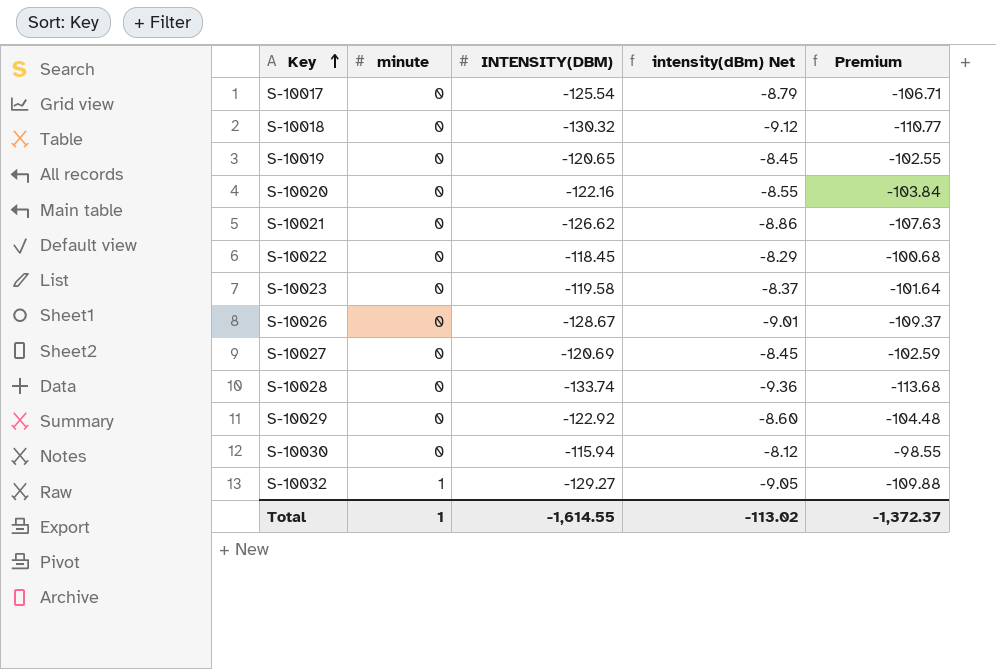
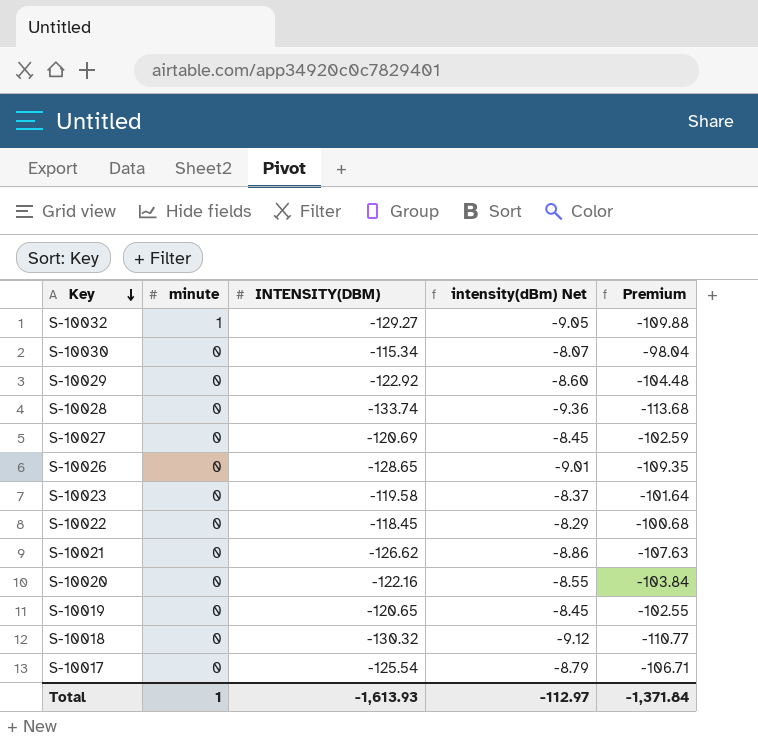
row order: Key ascending -> Key descending
S-10030 | INTENSITY(DBM): -115.94 -> -115.34
S-10030 | intensity(dBm) Net: -8.12 -> -8.07
S-10030 | Premium: -98.55 -> -98.04
S-10026 | INTENSITY(DBM): -128.67 -> -128.65
S-10026 | Premium: -109.37 -> -109.35
Total | INTENSITY(DBM): -1,614.55 -> -1,613.93
Total | intensity(dBm) Net: -113.02 -> -112.97
Total | Premium: -1,372.37 -> -1,371.84

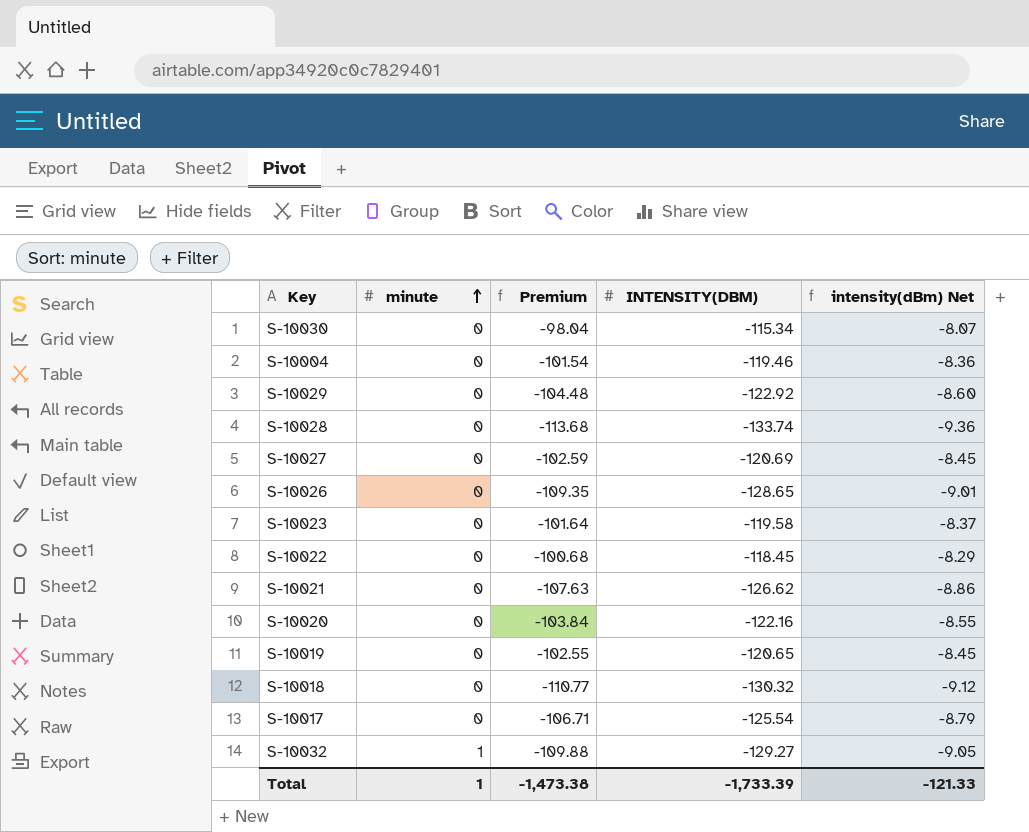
row order: Key descending -> minute ascending
column Premium | position: 5 -> 3
row S-10004: none -> 0 | -101.54 | -119.46 | -8.36
Total | Premium: -1,371.84 -> -1,473.38
Total | INTENSITY(DBM): -1,613.93 -> -1,733.39
Total | intensity(dBm) Net: -112.97 -> -121.33

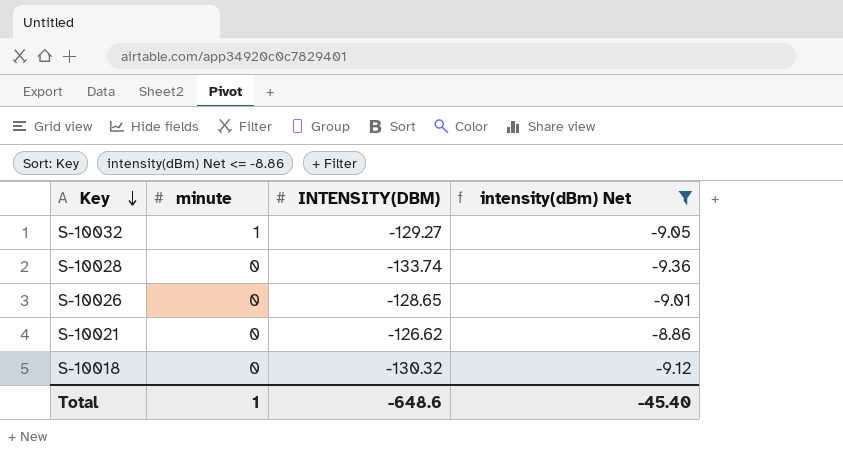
filter: none -> intensity(dBm) Net <= -8.86
row order: minute ascending -> Key descending
column Premium | formula: [INTENSITY(DBM)] * 0.85 -> none
Total | INTENSITY(DBM): -1,733.39 -> -648.6
Total | intensity(dBm) Net: -121.33 -> -45.40

